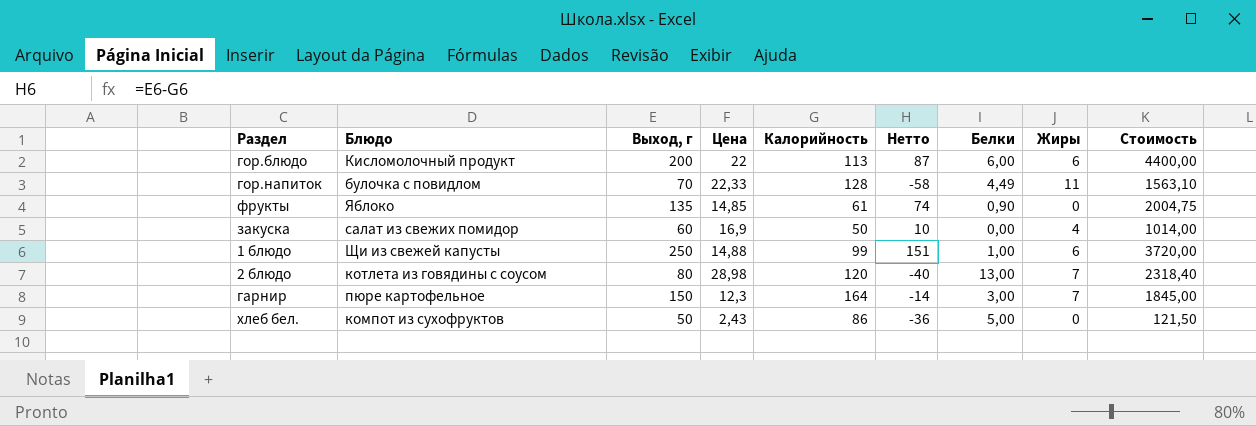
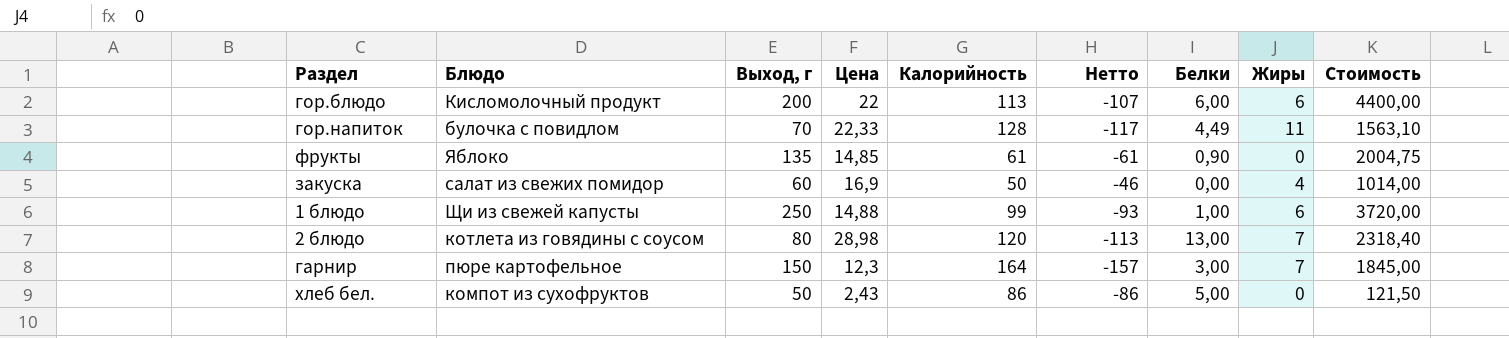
column Нетто | formula: [Выход, г] - [Калорийность] -> [Жиры] - [Калорийность]

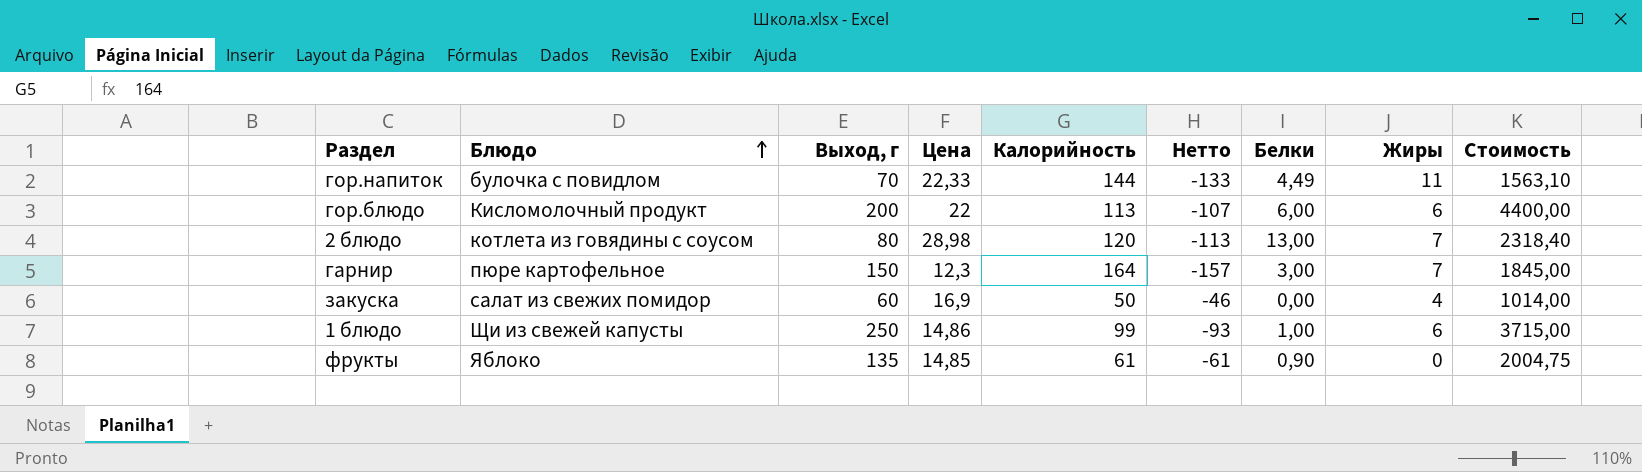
row order: none -> Блюдо ascending
row хлеб бел.: компот из сухофруктов | 50 | 2,43 | 86 | -86 | 5,00 | 0 | 121,50 -> none
гор.напиток | Калорийность: 128 -> 144
гор.напиток | Нетто: -117 -> -133
1 блюдо | Цена: 14,88 -> 14,86
1 блюдо | Стоимость: 3720,00 -> 3715,00

